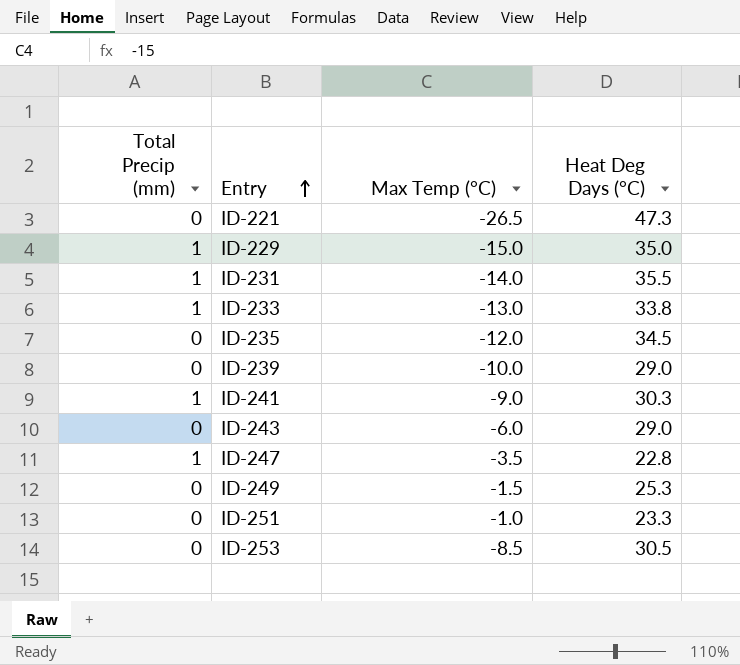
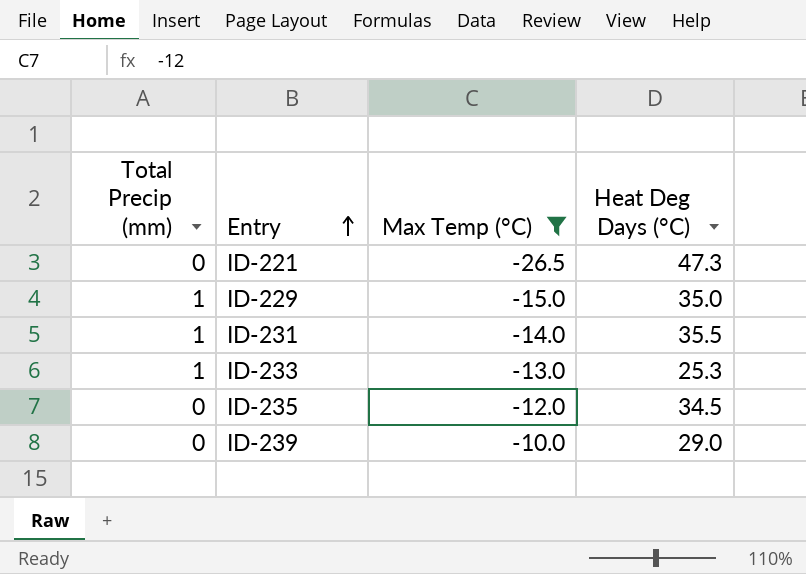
filter: none -> Max Temp (°C) <= -10.0
ID-233 | Heat Deg Days (°C): 33.8 -> 25.3

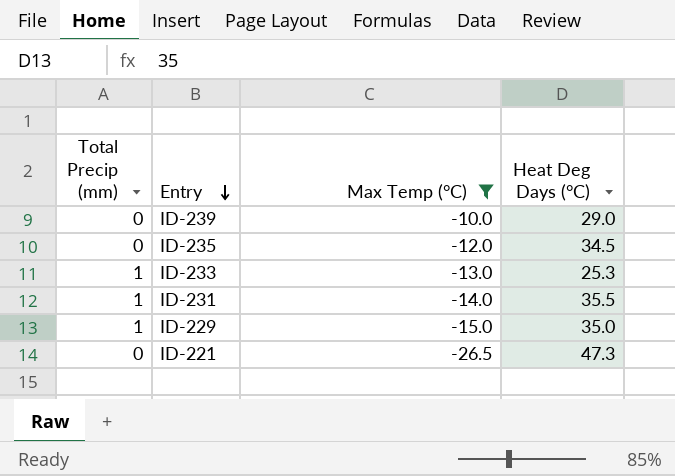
row order: Entry ascending -> Entry descending

